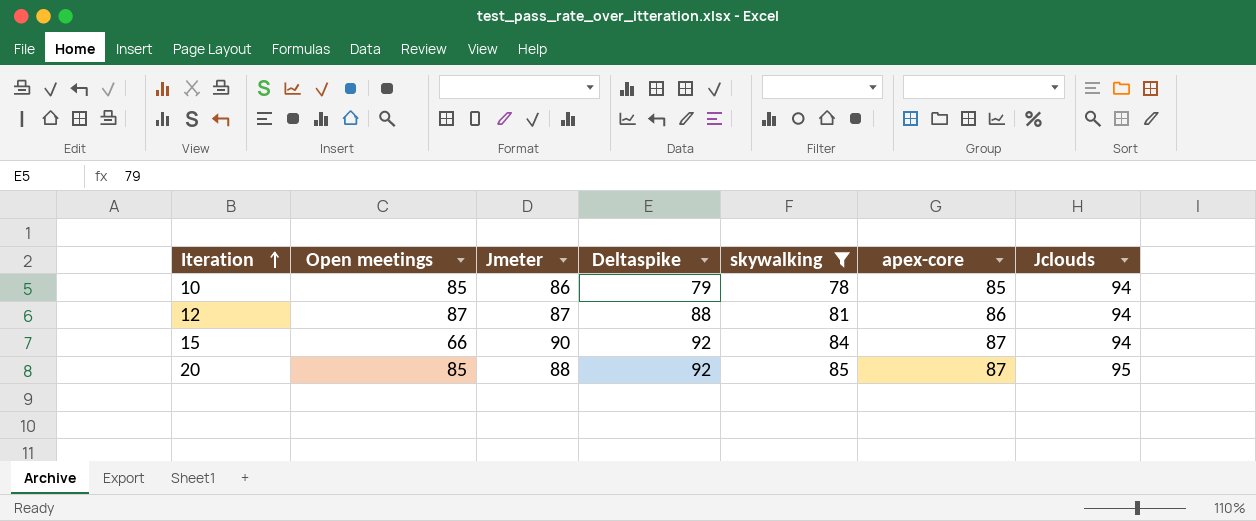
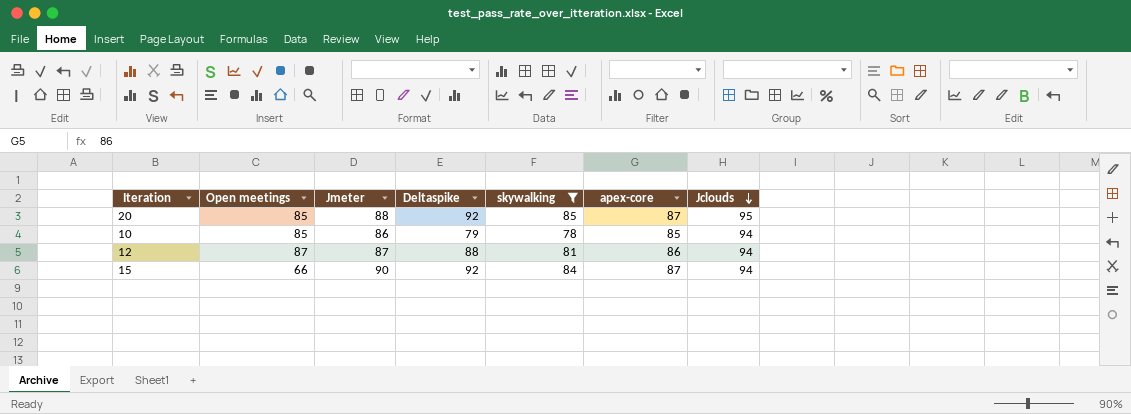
row order: Iteration ascending -> Jclouds descending

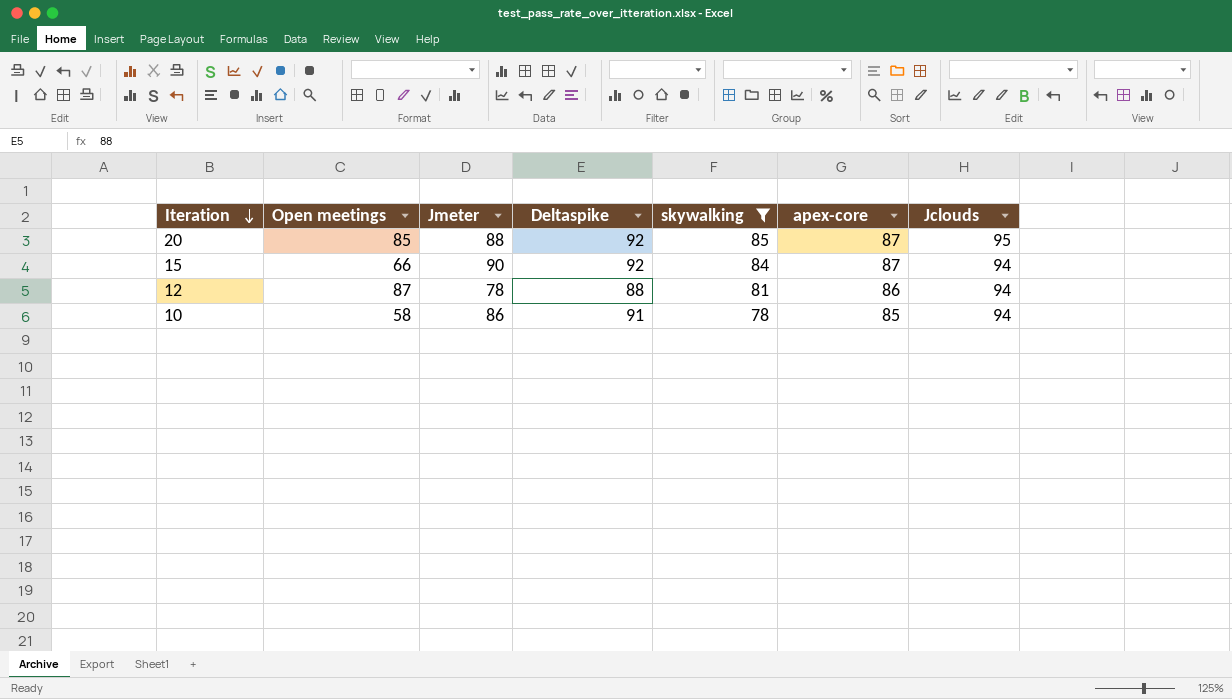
row order: Jclouds descending -> Iteration descending
12 | Jmeter: 87 -> 78
10 | Open meetings: 85 -> 58
10 | Deltaspike: 79 -> 91

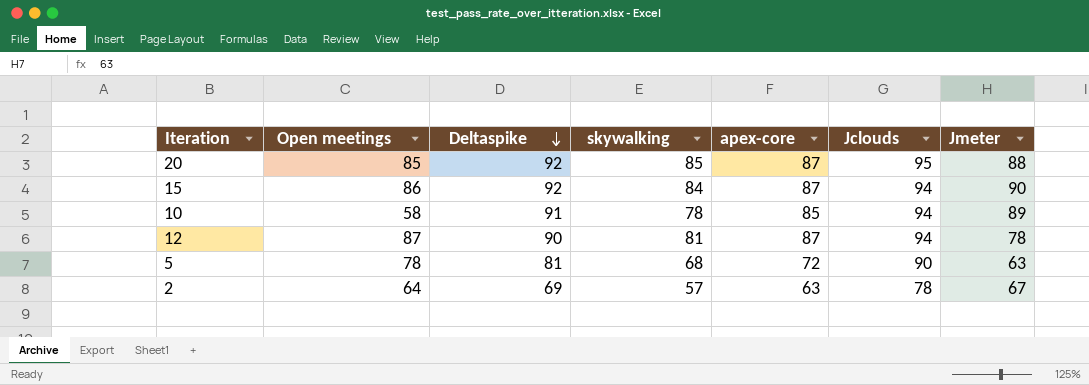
filter: skywalking >= 78 -> none
row order: Iteration descending -> Deltaspike descending
column Jmeter | position: 3 -> 7
15 | Open meetings: 66 -> 86
10 | Jmeter: 86 -> 89
12 | Deltaspike: 88 -> 90
12 | apex-core: 86 -> 87

